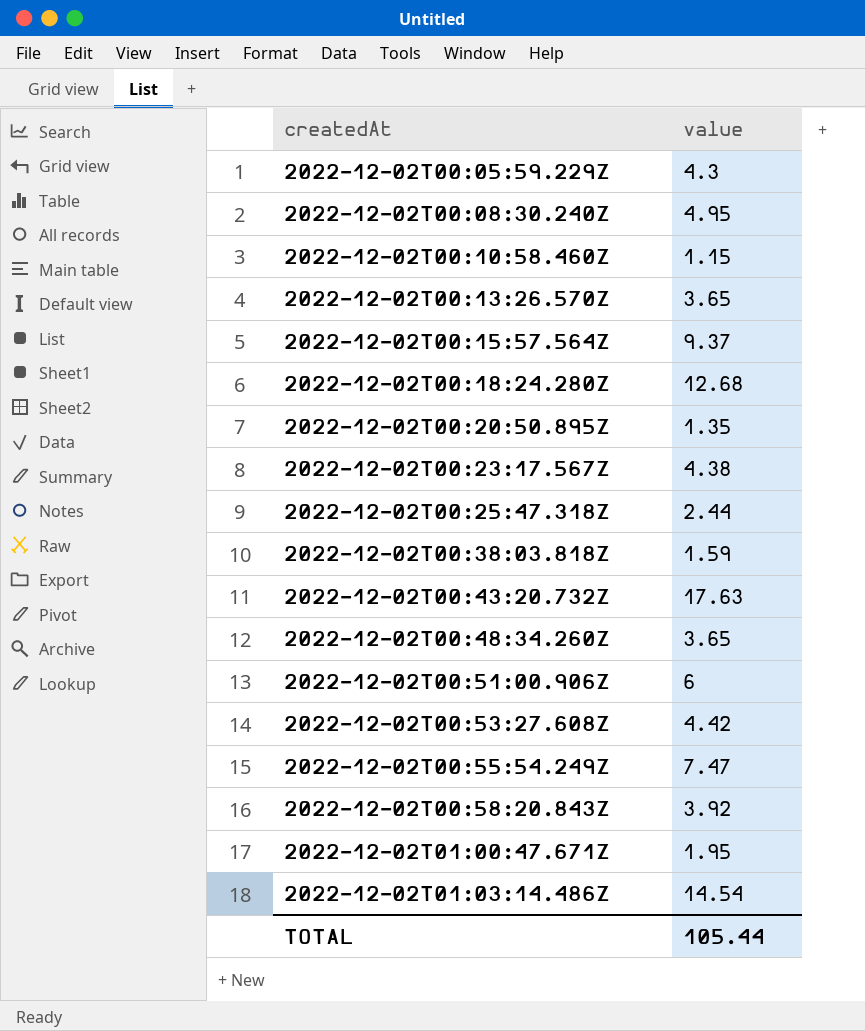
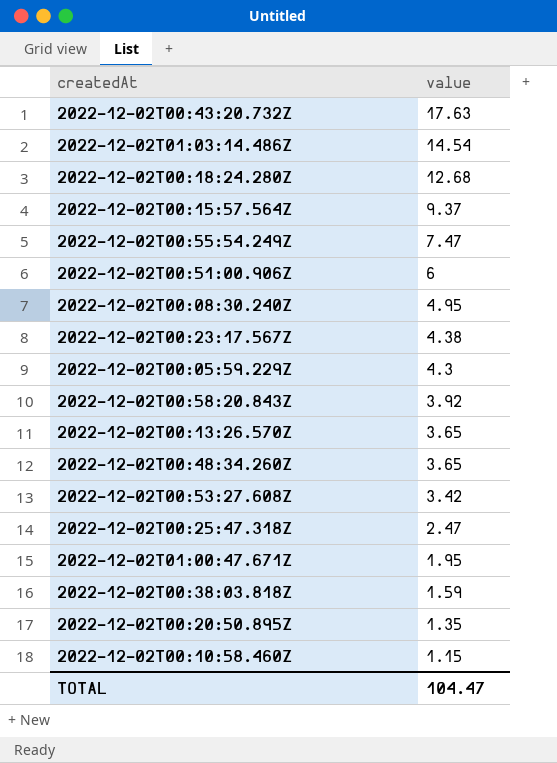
row order: createdAt ascending -> value descending
2022-12-02T00:53:27.608Z | value: 4.42 -> 3.42
2022-12-02T00:25:47.318Z | value: 2.44 -> 2.47
TOTAL | value: 105.44 -> 104.47

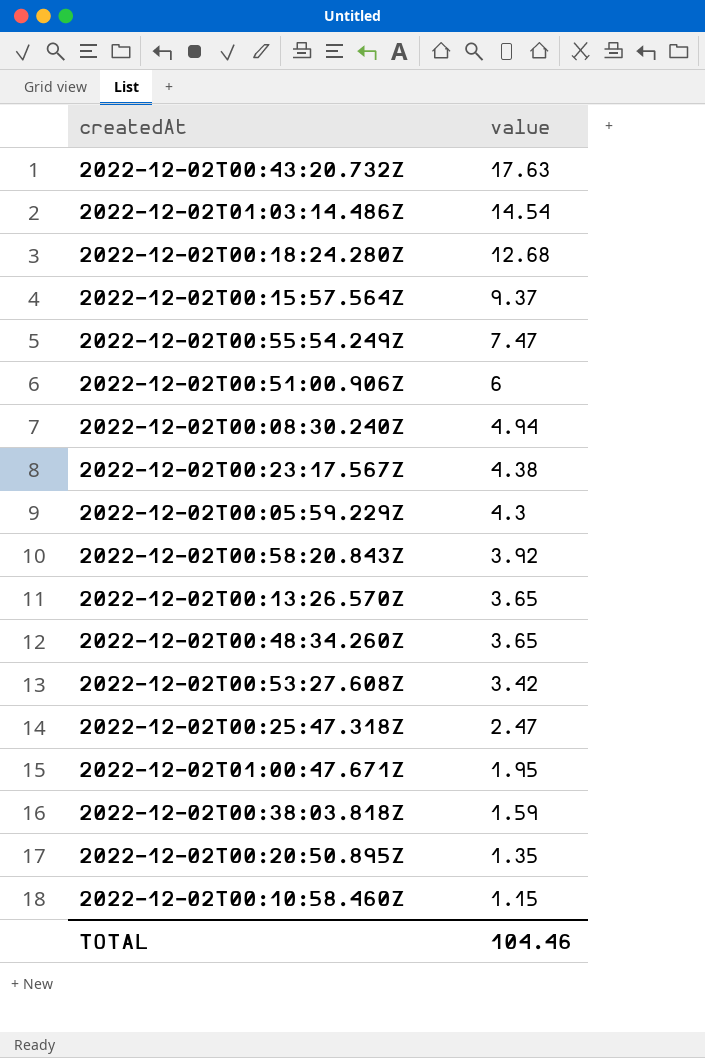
2022-12-02T00:08:30.240Z | value: 4.95 -> 4.94
TOTAL | value: 104.47 -> 104.46

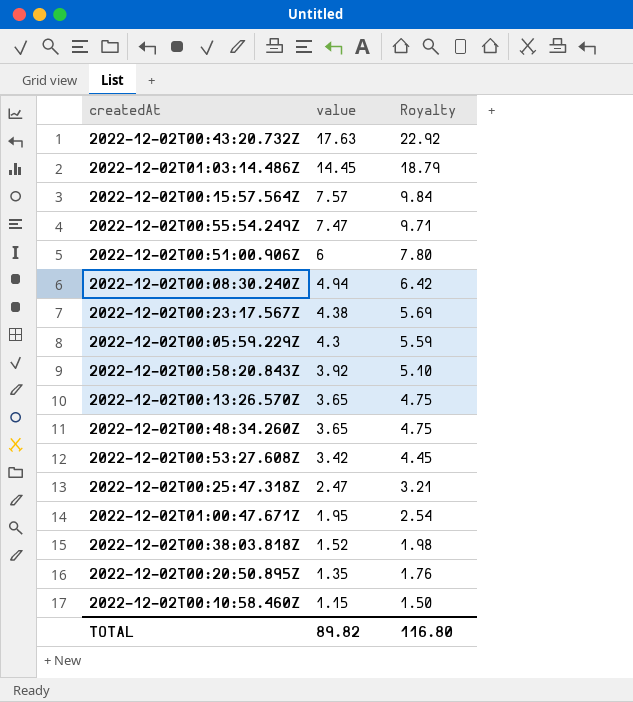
column Royalty | formula: none -> [value] * 1.3
row 2022-12-02T00:18:24.280Z: 12.68 -> none
2022-12-02T01:03:14.486Z | value: 14.54 -> 14.45
2022-12-02T00:15:57.564Z | value: 9.37 -> 7.57
2022-12-02T00:38:03.818Z | value: 1.59 -> 1.52
TOTAL | value: 104.46 -> 89.82

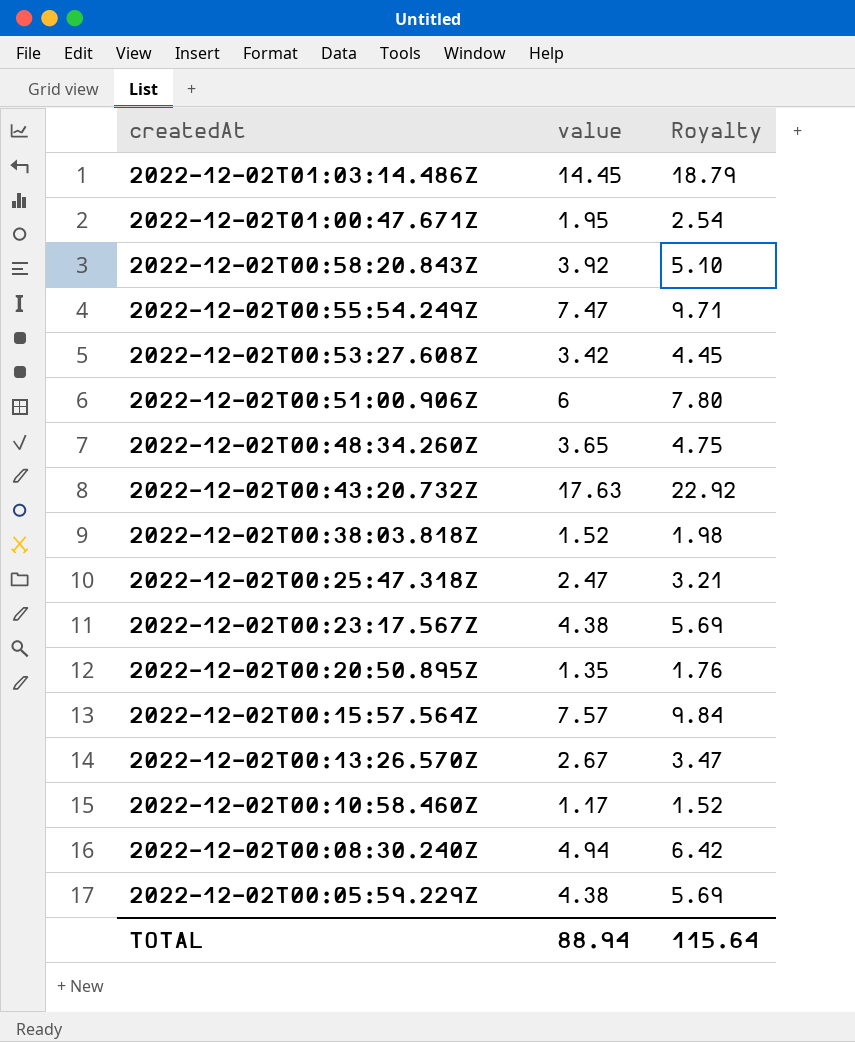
row order: value descending -> createdAt descending
2022-12-02T00:13:26.570Z | value: 3.65 -> 2.67
2022-12-02T00:13:26.570Z | Royalty: 4.75 -> 3.47
2022-12-02T00:10:58.460Z | value: 1.15 -> 1.17
2022-12-02T00:10:58.460Z | Royalty: 1.50 -> 1.52
2022-12-02T00:05:59.229Z | value: 4.3 -> 4.38
2022-12-02T00:05:59.229Z | Royalty: 5.59 -> 5.69
TOTAL | value: 89.82 -> 88.94
TOTAL | Royalty: 116.80 -> 115.64

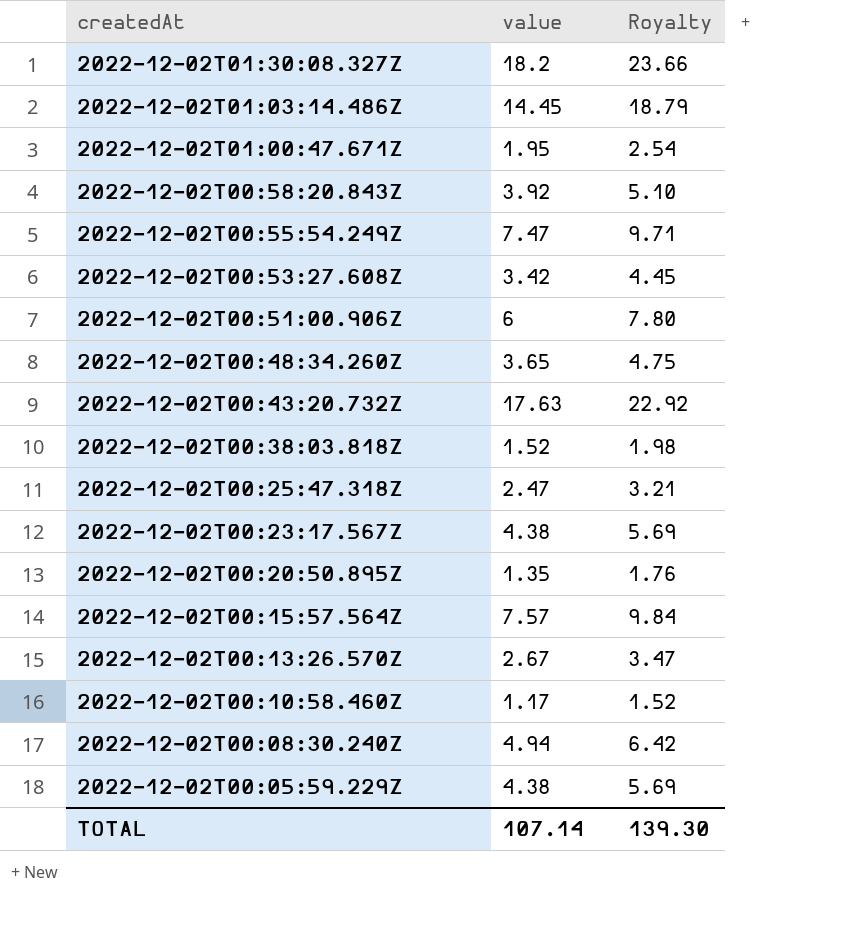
row 2022-12-02T01:30:08.327Z: none -> 18.2 | 23.66
TOTAL | value: 88.94 -> 107.14
TOTAL | Royalty: 115.64 -> 139.30

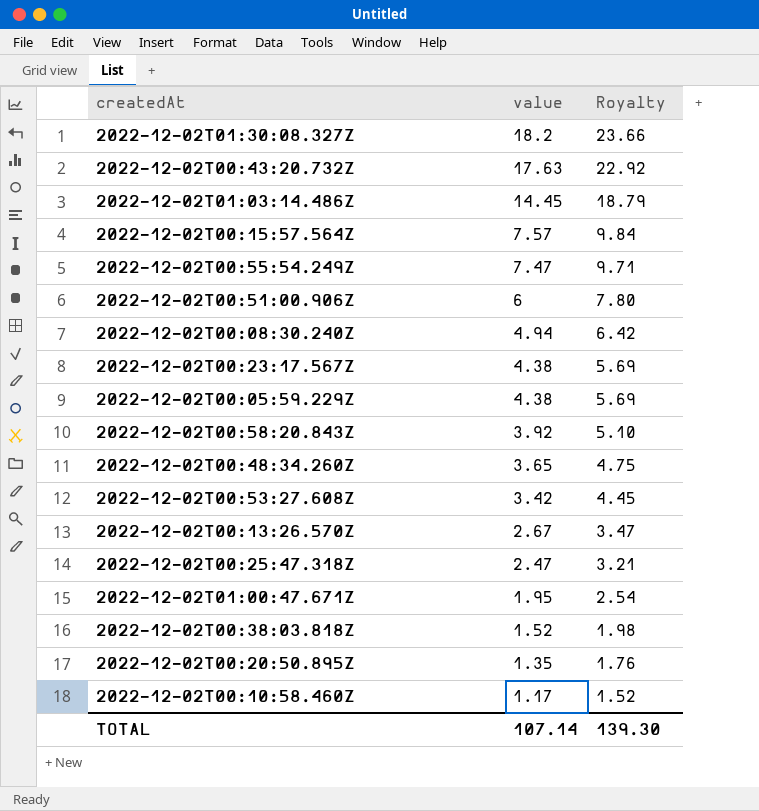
row order: createdAt descending -> value descending

